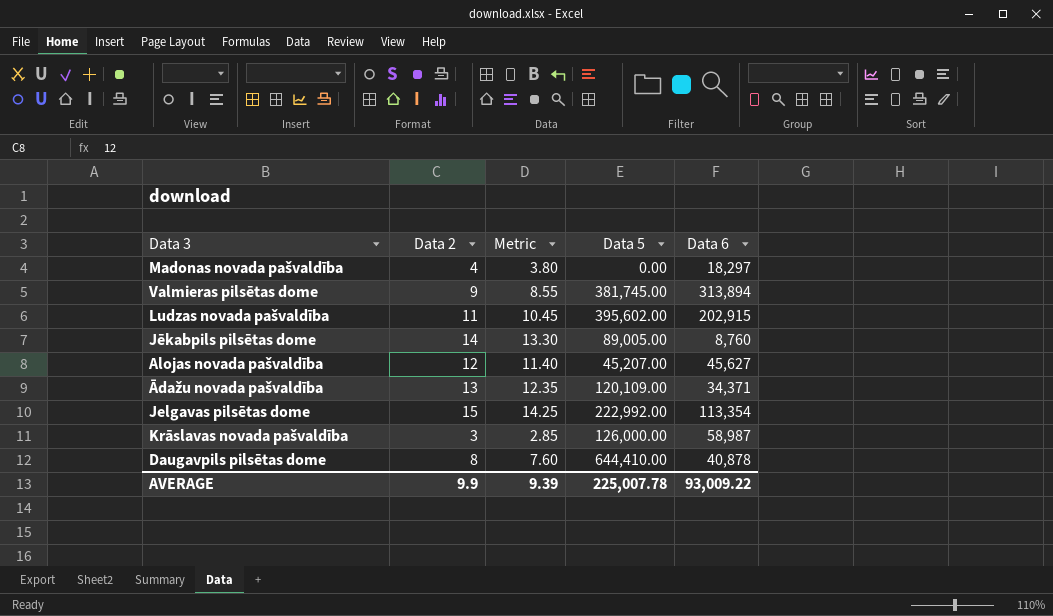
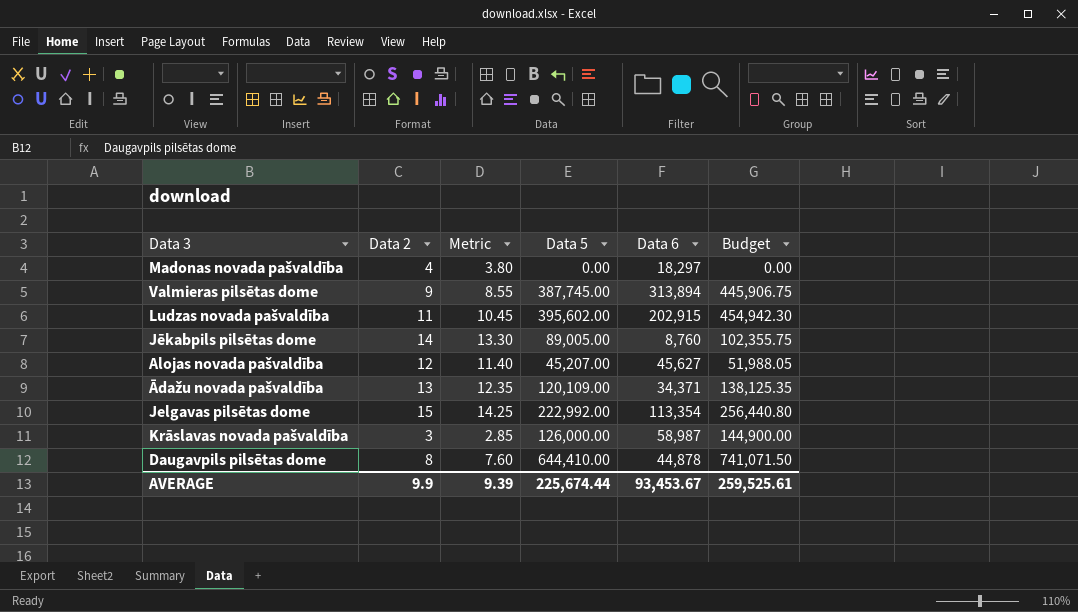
column Budget | formula: none -> [Data 5] * 1.15
Valmieras pilsētas dome | Data 5: 381,745.00 -> 387,745.00
Daugavpils pilsētas dome | Data 6: 40,878 -> 44,878
AVERAGE | Data 5: 225,007.78 -> 225,674.44
AVERAGE | Data 6: 93,009.22 -> 93,453.67

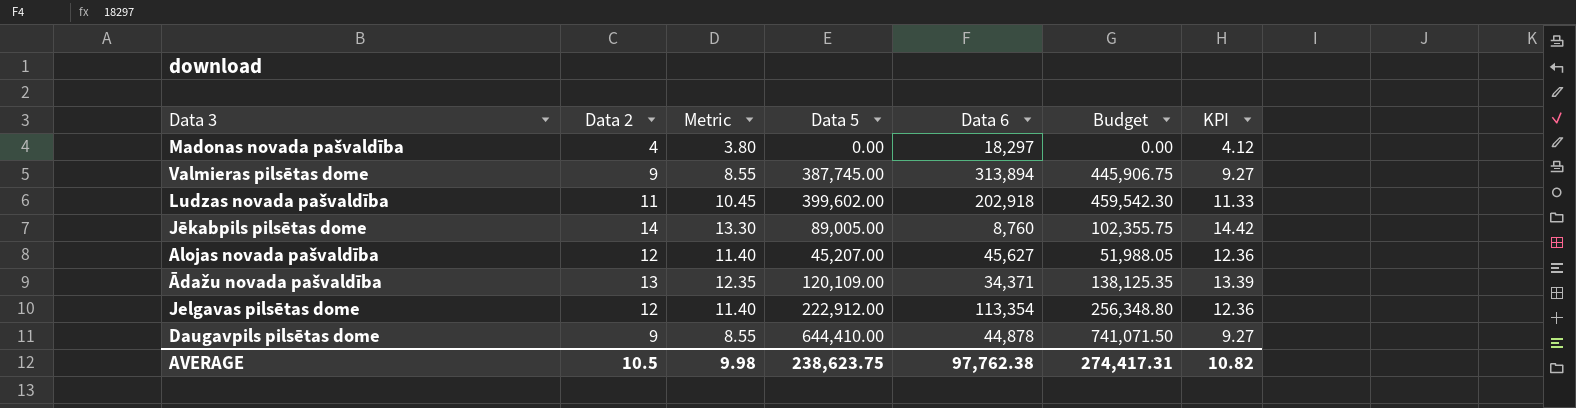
column KPI | formula: none -> [Data 2] * 1.03
row Krāslavas novada pašvaldība: 3 | 2.85 | 126,000.00 | 58,987 | 144,900.00 -> none
Ludzas novada pašvaldība | Data 5: 395,602.00 -> 399,602.00
Ludzas novada pašvaldība | Data 6: 202,915 -> 202,918
Ludzas novada pašvaldība | Budget: 454,942.30 -> 459,542.30
Jelgavas pilsētas dome | Data 2: 15 -> 12
Jelgavas pilsētas dome | Metric: 14.25 -> 11.40
Jelgavas pilsētas dome | Data 5: 222,992.00 -> 222,912.00
Jelgavas pilsētas dome | Budget: 256,440.80 -> 256,348.80
Daugavpils pilsētas dome | Data 2: 8 -> 9
Daugavpils pilsētas dome | Metric: 7.60 -> 8.55
AVERAGE | Data 2: 9.9 -> 10.5
AVERAGE | Metric: 9.39 -> 9.98
AVERAGE | Data 5: 225,674.44 -> 238,623.75
AVERAGE | Data 6: 93,453.67 -> 97,762.38
AVERAGE | Budget: 259,525.61 -> 274,417.31

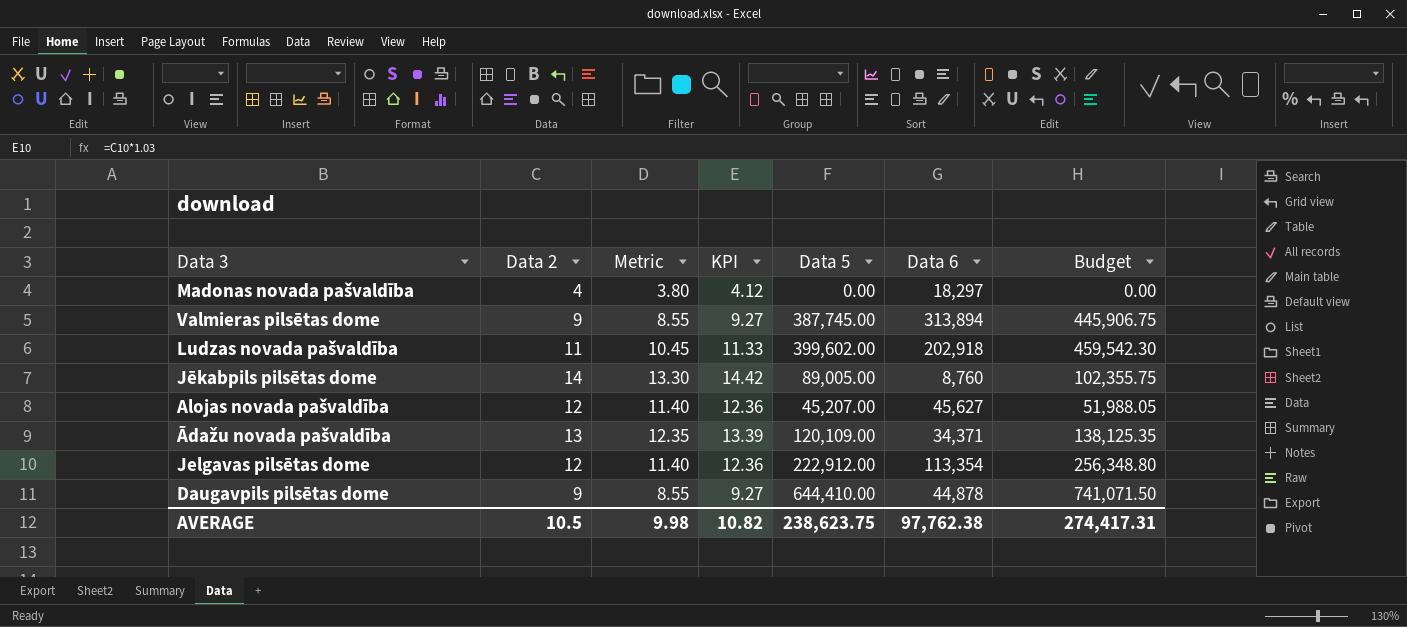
column KPI | position: 7 -> 4

